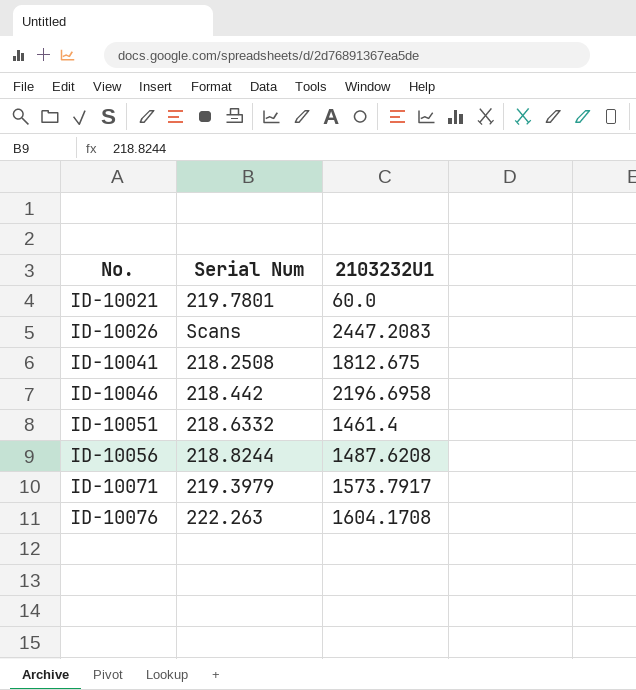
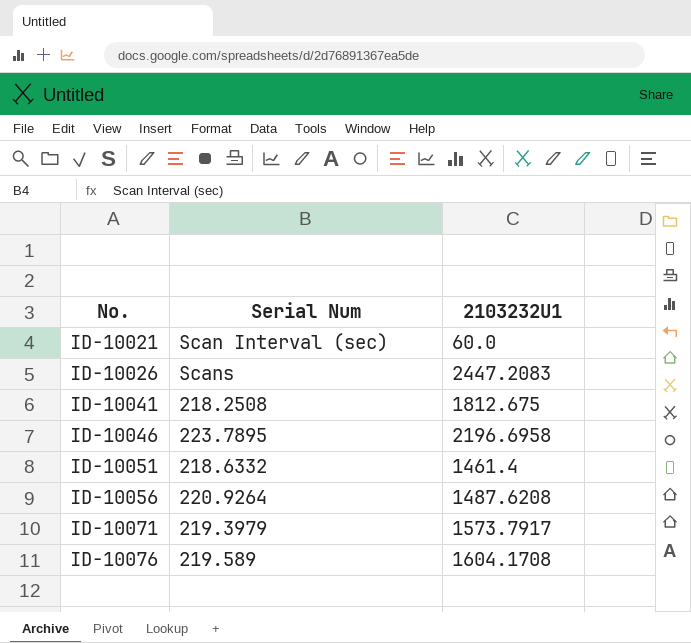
ID-10021 | Serial Num: 219.7801 -> Scan Interval (sec)
ID-10046 | Serial Num: 218.442 -> 223.7895
ID-10056 | Serial Num: 218.8244 -> 220.9264
ID-10076 | Serial Num: 222.263 -> 219.589

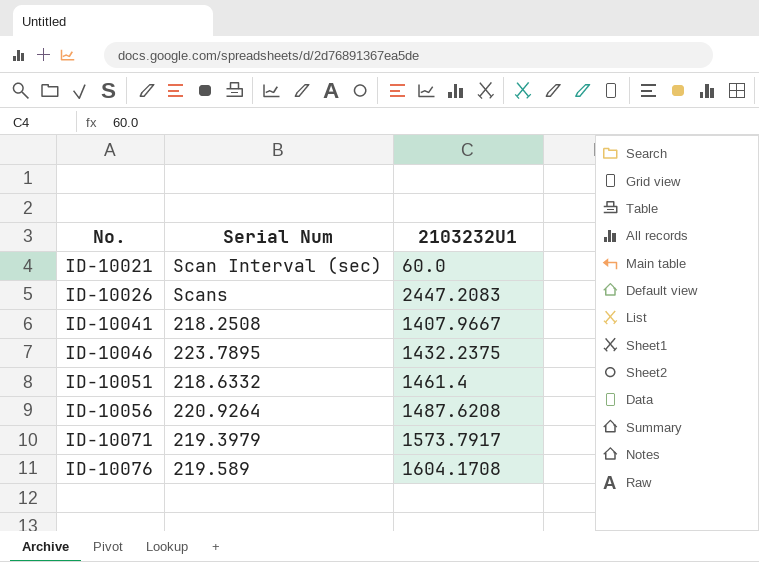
ID-10041 | 2103232U1: 1812.675 -> 1407.9667
ID-10046 | 2103232U1: 2196.6958 -> 1432.2375

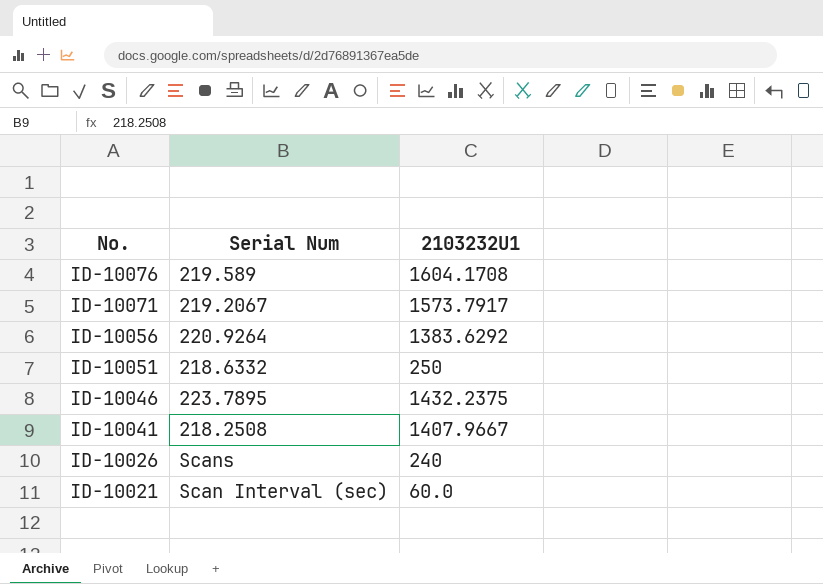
row order: No. ascending -> No. descending
ID-10071 | Serial Num: 219.3979 -> 219.2067
ID-10056 | 2103232U1: 1487.6208 -> 1383.6292
ID-10051 | 2103232U1: 1461.4 -> 250
ID-10026 | 2103232U1: 2447.2083 -> 240

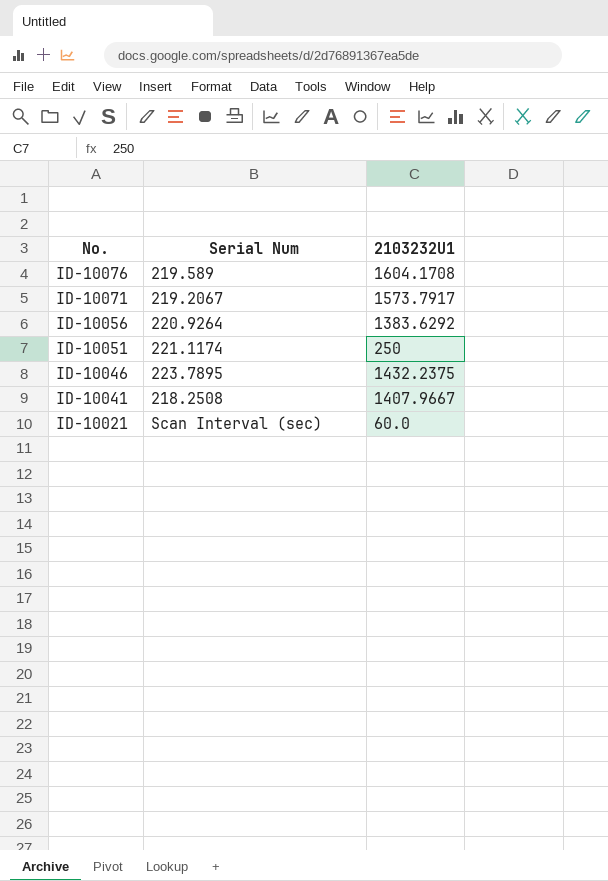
row ID-10026: Scans | 240 -> none
ID-10051 | Serial Num: 218.6332 -> 221.1174

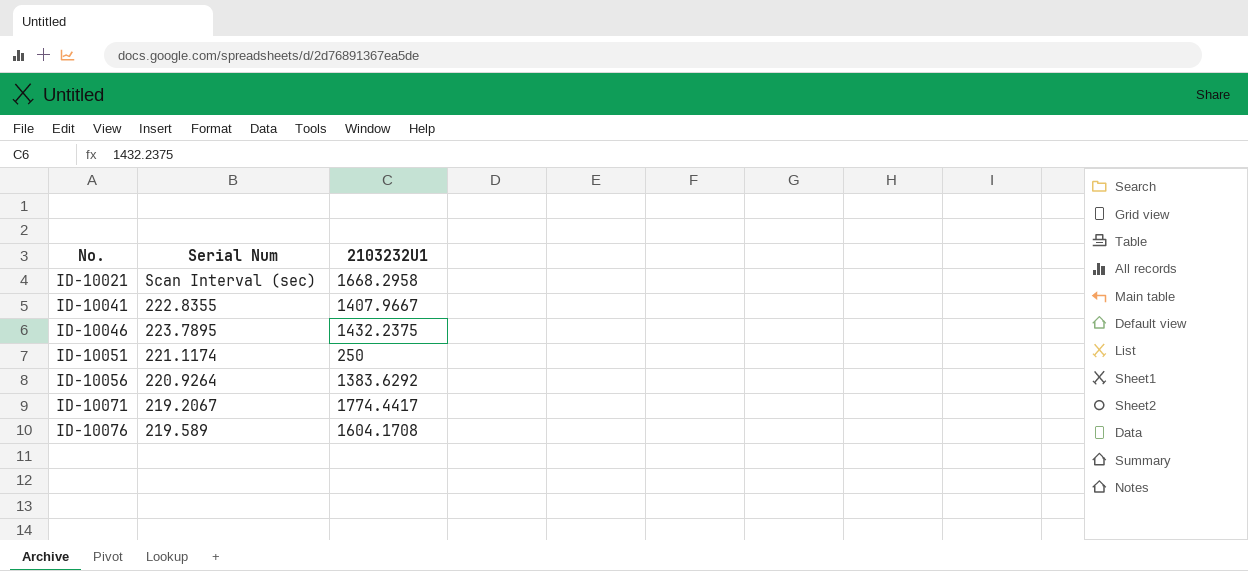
row order: No. descending -> No. ascending
ID-10021 | 2103232U1: 60.0 -> 1668.2958
ID-10041 | Serial Num: 218.2508 -> 222.8355
ID-10071 | 2103232U1: 1573.7917 -> 1774.4417

